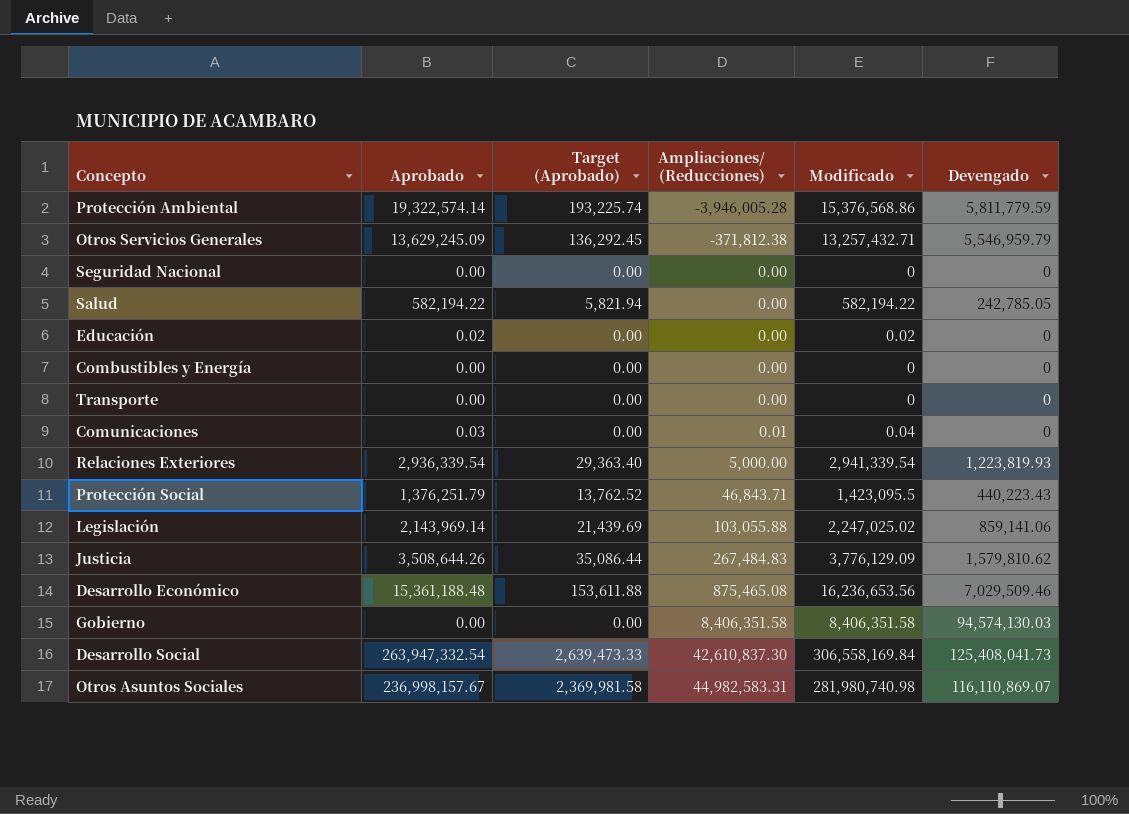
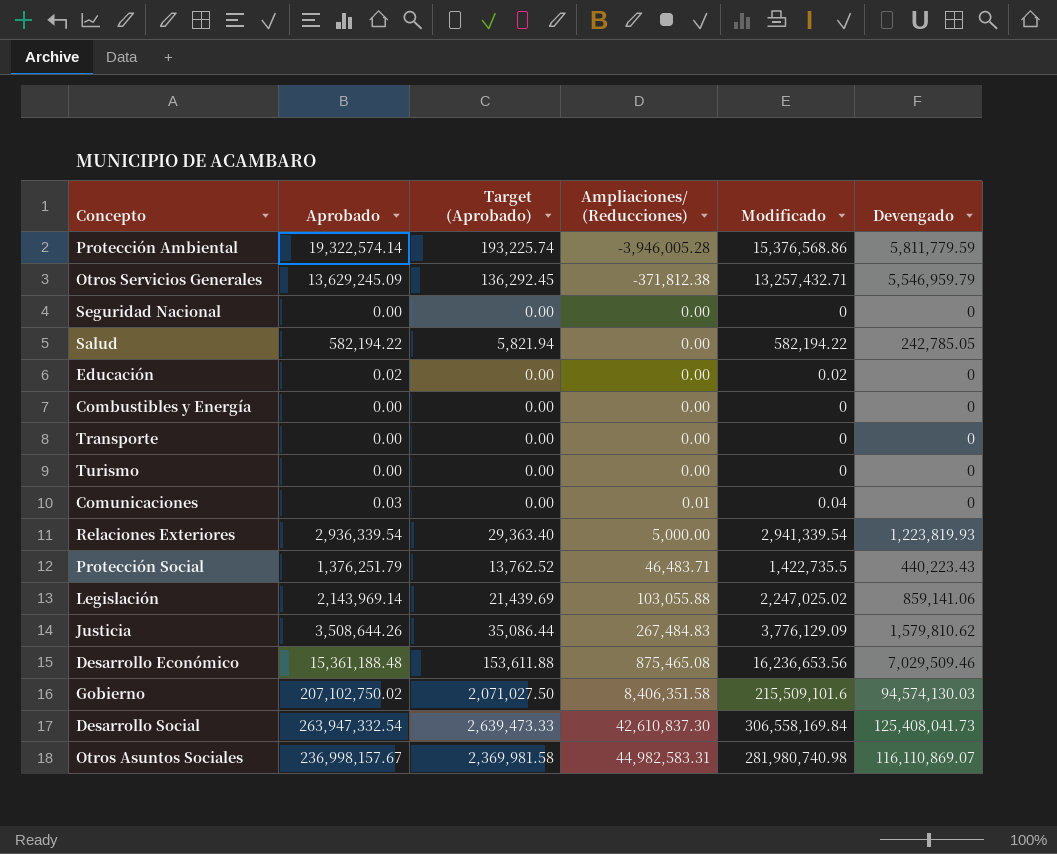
row Turismo: none -> 0.00 | 0.00 | 0.00 | 0 | 0
Protección Social | Ampliaciones/ (Reducciones): 46,843.71 -> 46,483.71
Protección Social | Modificado: 1,423,095.5 -> 1,422,735.5
Gobierno | Aprobado: 0.00 -> 207,102,750.02
Gobierno | Target (Aprobado): 0.00 -> 2,071,027.50
Gobierno | Modificado: 8,406,351.58 -> 215,509,101.6

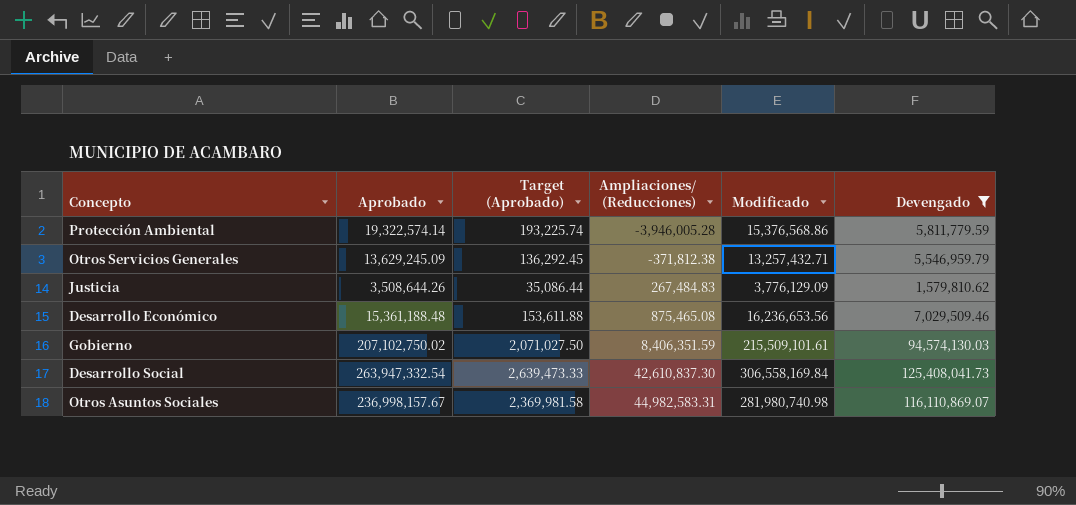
filter: none -> Devengado >= 1,579,810.62
Gobierno | Ampliaciones/ (Reducciones): 8,406,351.58 -> 8,406,351.59
Gobierno | Modificado: 215,509,101.6 -> 215,509,101.61

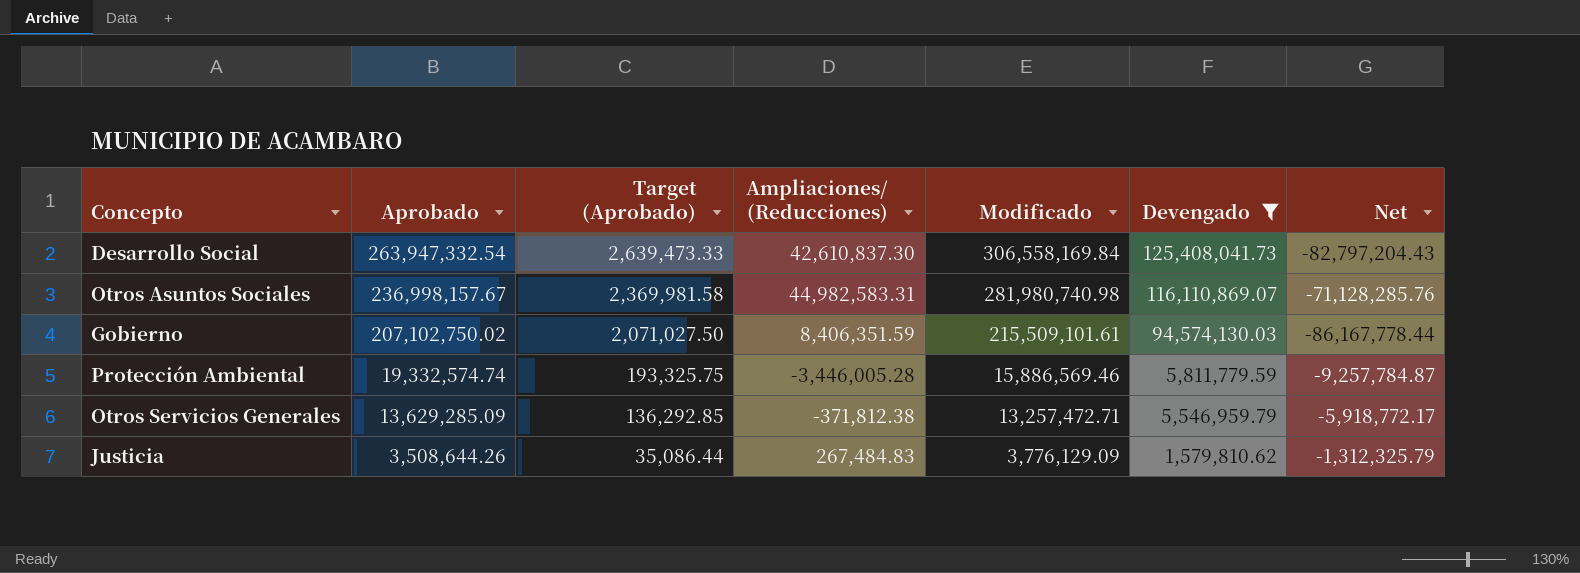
row order: Ampliaciones/ (Reducciones) ascending -> Aprobado descending
column Net | formula: none -> [Ampliaciones/ (Reducciones)] - [Devengado]
row Desarrollo Económico: 15,361,188.48 | 153,611.88 | 875,465.08 | 16,236,653.56 | 7,029,509.46 -> none
Protección Ambiental | Aprobado: 19,322,574.14 -> 19,332,574.74
Protección Ambiental | Target (Aprobado): 193,225.74 -> 193,325.75
Protección Ambiental | Ampliaciones/ (Reducciones): -3,946,005.28 -> -3,446,005.28
Protección Ambiental | Modificado: 15,376,568.86 -> 15,886,569.46
Otros Servicios Generales | Aprobado: 13,629,245.09 -> 13,629,285.09
Otros Servicios Generales | Target (Aprobado): 136,292.45 -> 136,292.85
Otros Servicios Generales | Modificado: 13,257,432.71 -> 13,257,472.71

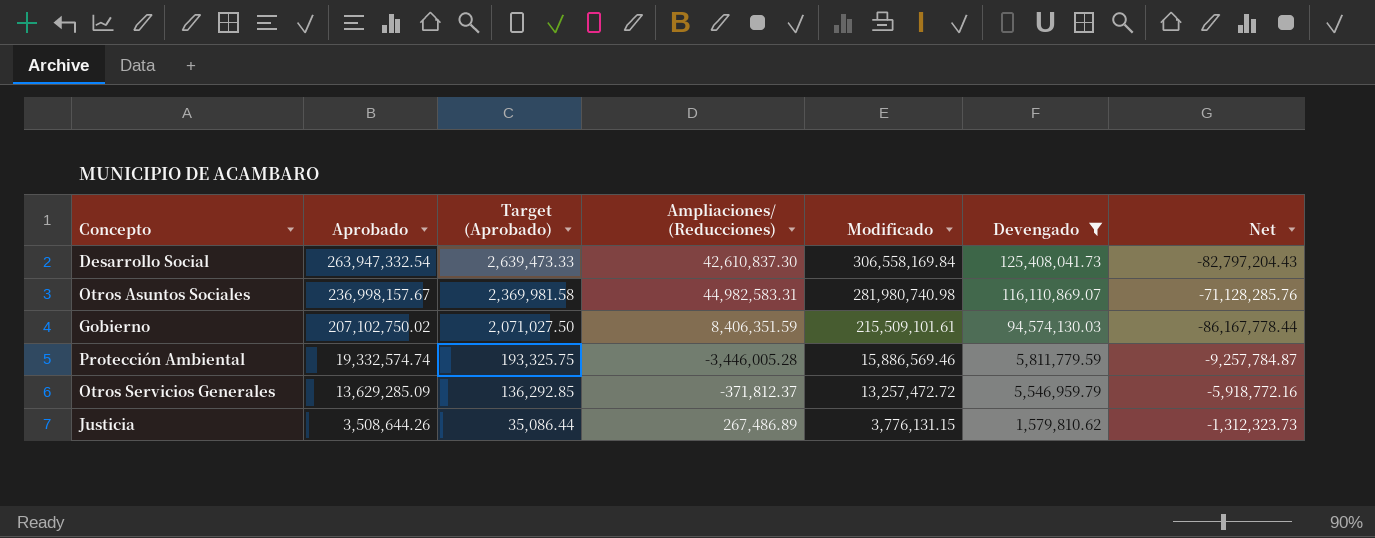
Otros Servicios Generales | Ampliaciones/ (Reducciones): -371,812.38 -> -371,812.37
Otros Servicios Generales | Modificado: 13,257,472.71 -> 13,257,472.72
Otros Servicios Generales | Net: -5,918,772.17 -> -5,918,772.16
Justicia | Ampliaciones/ (Reducciones): 267,484.83 -> 267,486.89
Justicia | Modificado: 3,776,129.09 -> 3,776,131.15
Justicia | Net: -1,312,325.79 -> -1,312,323.73

